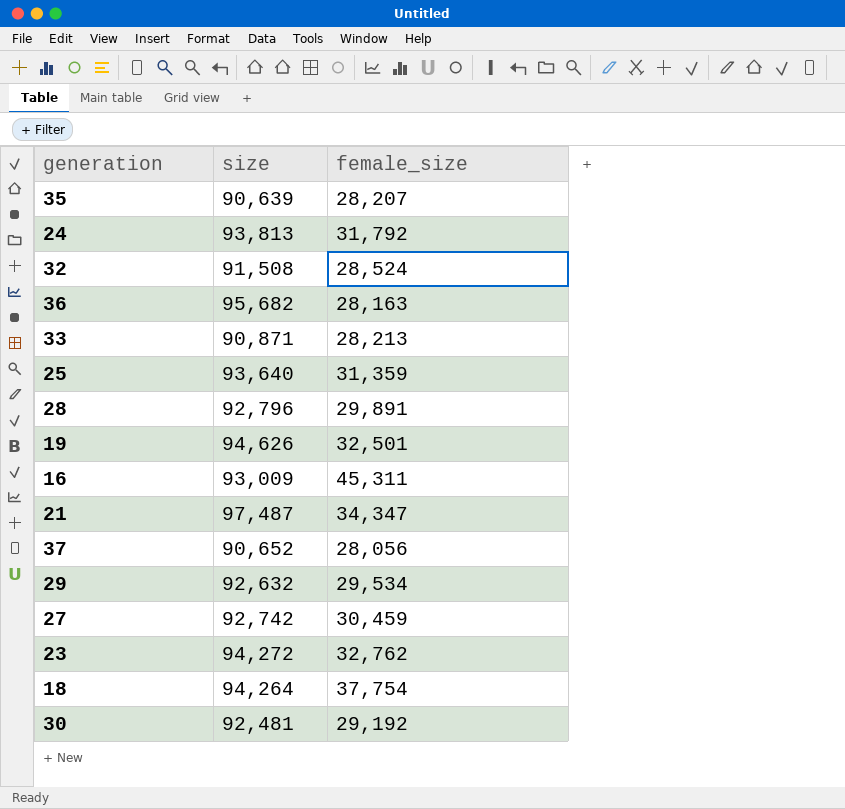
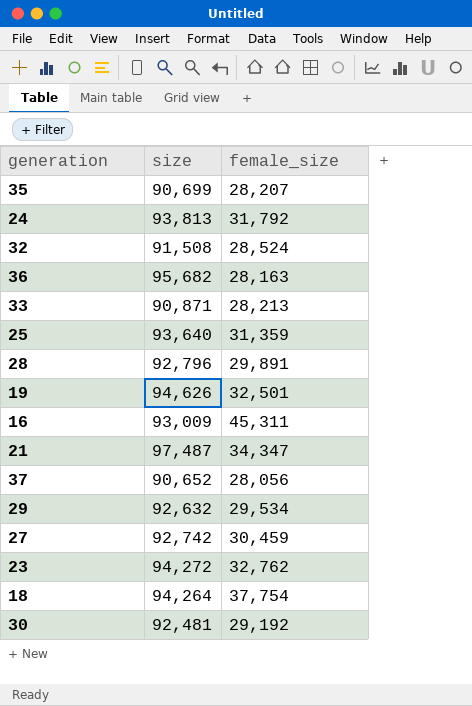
35 | size: 90,639 -> 90,699

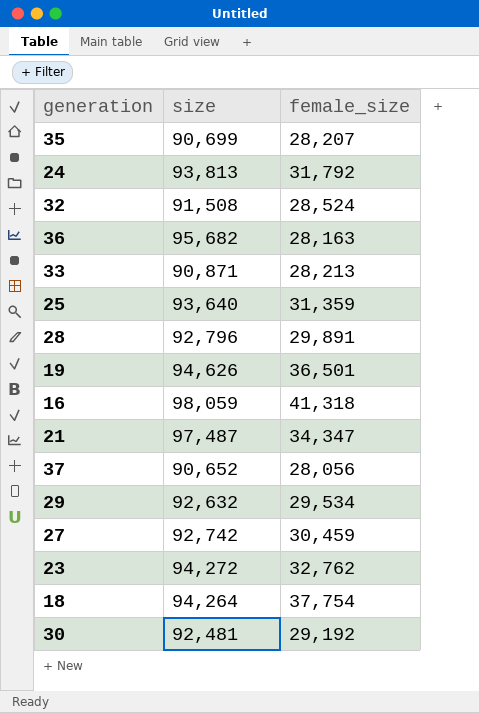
19 | female_size: 32,501 -> 36,501
16 | size: 93,009 -> 98,059
16 | female_size: 45,311 -> 41,318

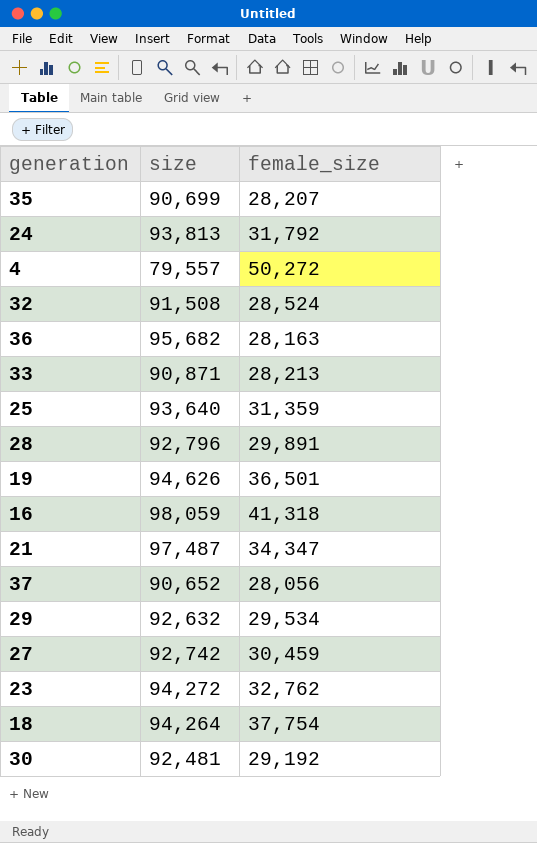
row 4: none -> 79,557 | 50,272

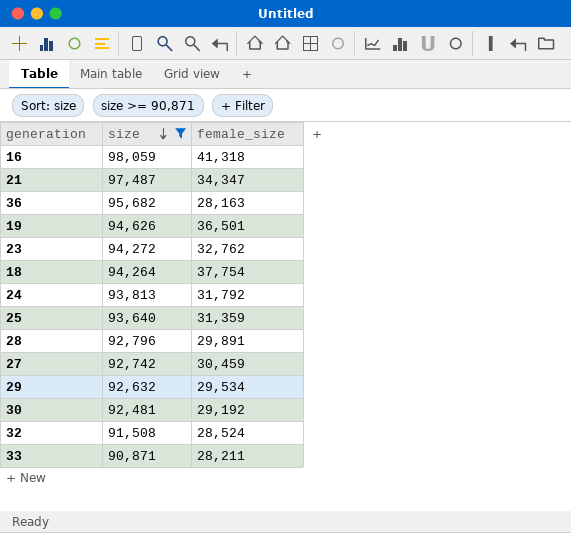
filter: none -> size >= 90,871
row order: none -> size descending
33 | female_size: 28,213 -> 28,211

